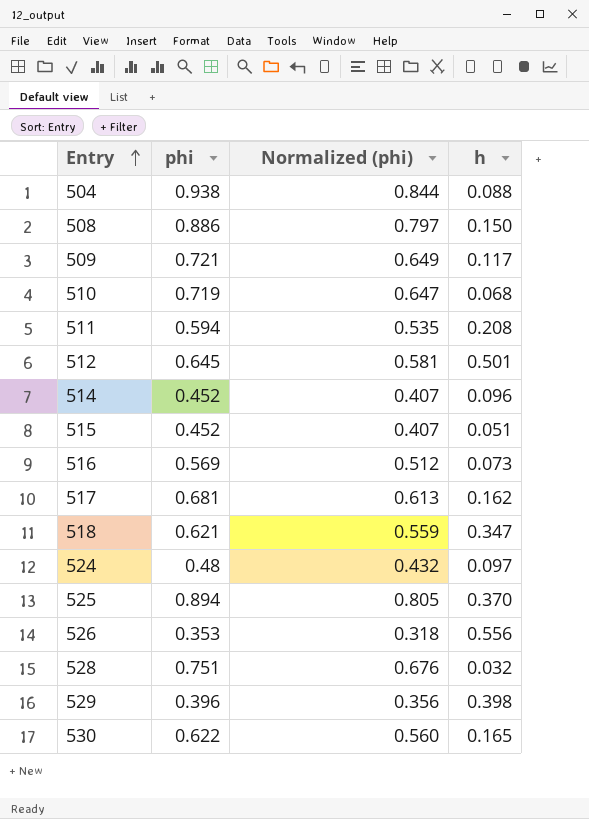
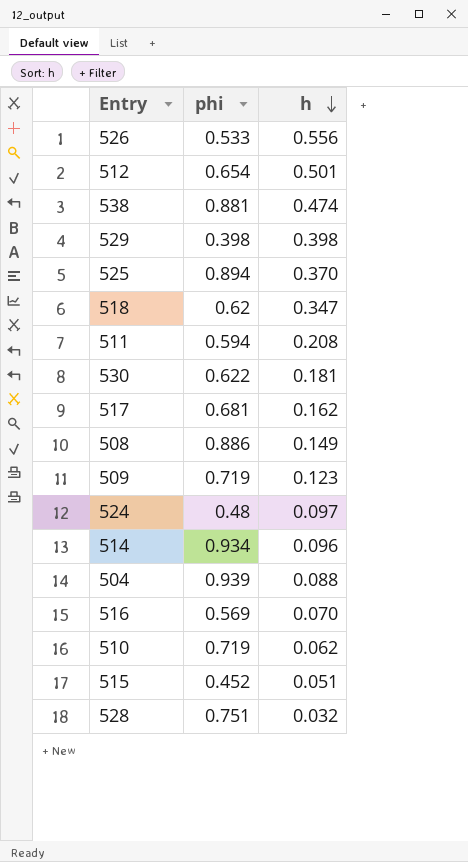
row order: Entry ascending -> h descending
column Normalized (phi) | formula: [phi] * 0.9 -> none
526 | phi: 0.353 -> 0.533
512 | phi: 0.645 -> 0.654
row 538: none -> 0.881 | 0.474
529 | phi: 0.396 -> 0.398
518 | phi: 0.621 -> 0.62
530 | h: 0.165 -> 0.181
508 | h: 0.150 -> 0.149
509 | phi: 0.721 -> 0.719
509 | h: 0.117 -> 0.123
514 | phi: 0.452 -> 0.934
504 | phi: 0.938 -> 0.939
516 | h: 0.073 -> 0.070
510 | h: 0.068 -> 0.062

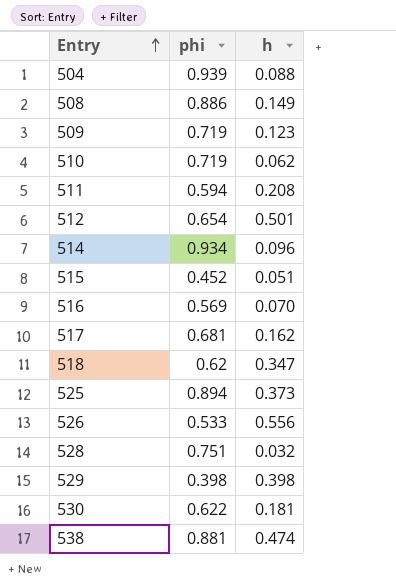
row order: h descending -> Entry ascending
row 524: 0.48 | 0.097 -> none
525 | h: 0.370 -> 0.373

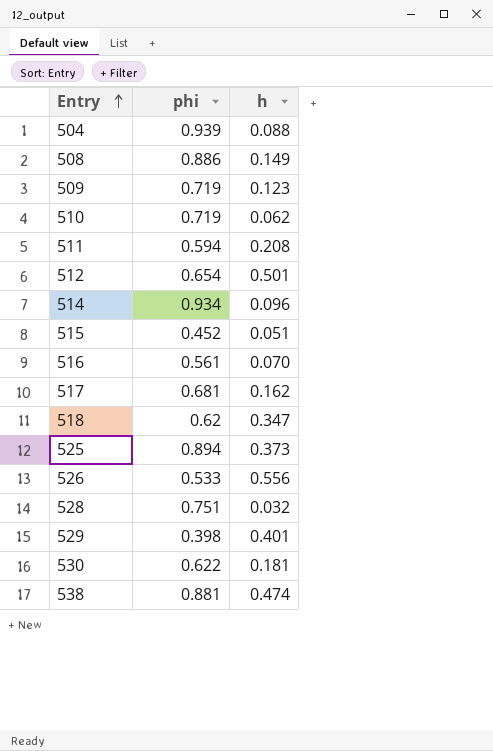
516 | phi: 0.569 -> 0.561
529 | h: 0.398 -> 0.401

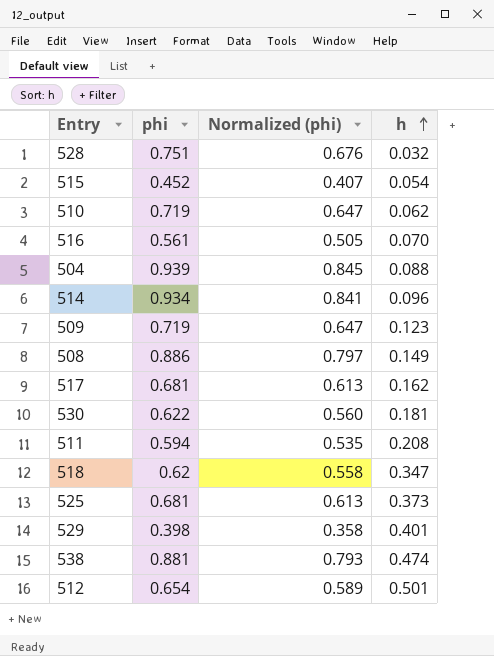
row order: Entry ascending -> h ascending
column Normalized (phi) | formula: none -> [phi] * 0.9
row 526: 0.533 | 0.556 -> none
515 | h: 0.051 -> 0.054
525 | phi: 0.894 -> 0.681

